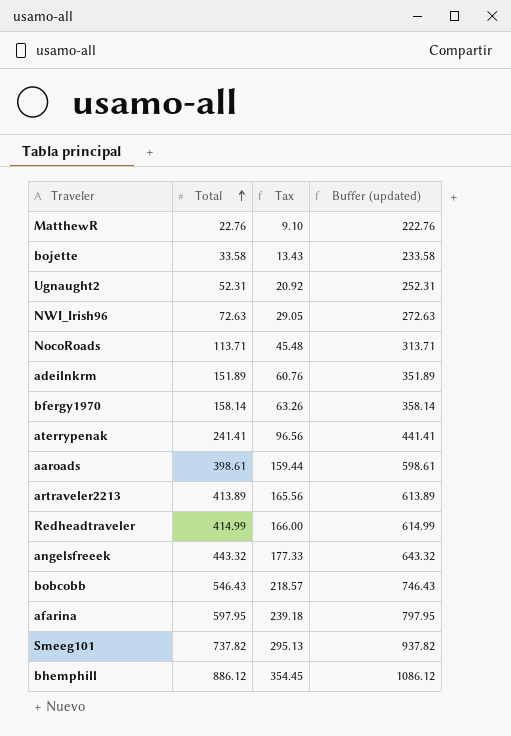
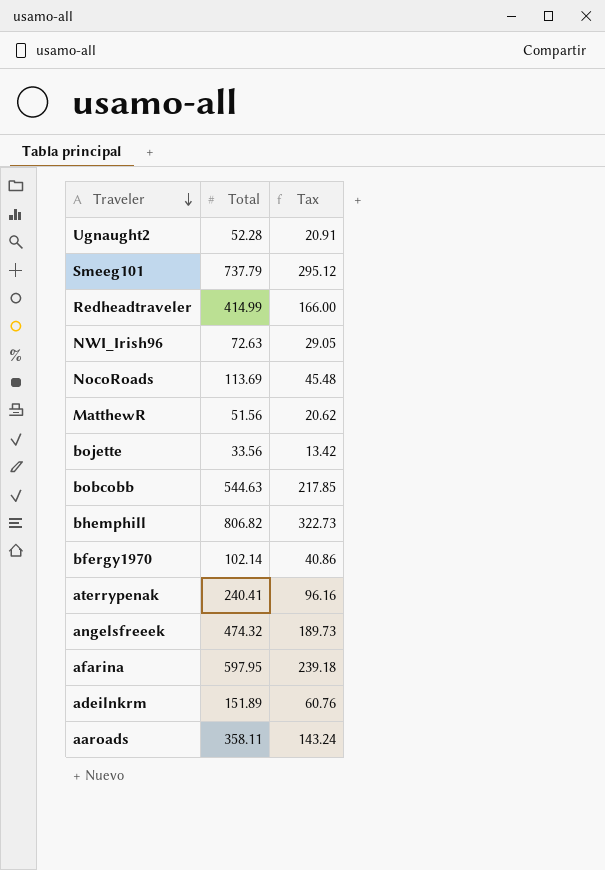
row order: Total ascending -> Traveler descending
column Buffer (updated) | formula: [Total] + 200 -> none
row artraveler2213: 413.89 | 165.56 | 613.89 -> none
Ugnaught2 | Total: 52.31 -> 52.28
Ugnaught2 | Tax: 20.92 -> 20.91
Smeeg101 | Total: 737.82 -> 737.79
Smeeg101 | Tax: 295.13 -> 295.12
NocoRoads | Total: 113.71 -> 113.69
MatthewR | Total: 22.76 -> 51.56
MatthewR | Tax: 9.10 -> 20.62
bojette | Total: 33.58 -> 33.56
bojette | Tax: 13.43 -> 13.42
bobcobb | Total: 546.43 -> 544.63
bobcobb | Tax: 218.57 -> 217.85
bhemphill | Total: 886.12 -> 806.82
bhemphill | Tax: 354.45 -> 322.73
bfergy1970 | Total: 158.14 -> 102.14
bfergy1970 | Tax: 63.26 -> 40.86
aterrypenak | Total: 241.41 -> 240.41
aterrypenak | Tax: 96.56 -> 96.16
angelsfreeek | Total: 443.32 -> 474.32
angelsfreeek | Tax: 177.33 -> 189.73
aaroads | Total: 398.61 -> 358.11
aaroads | Tax: 159.44 -> 143.24

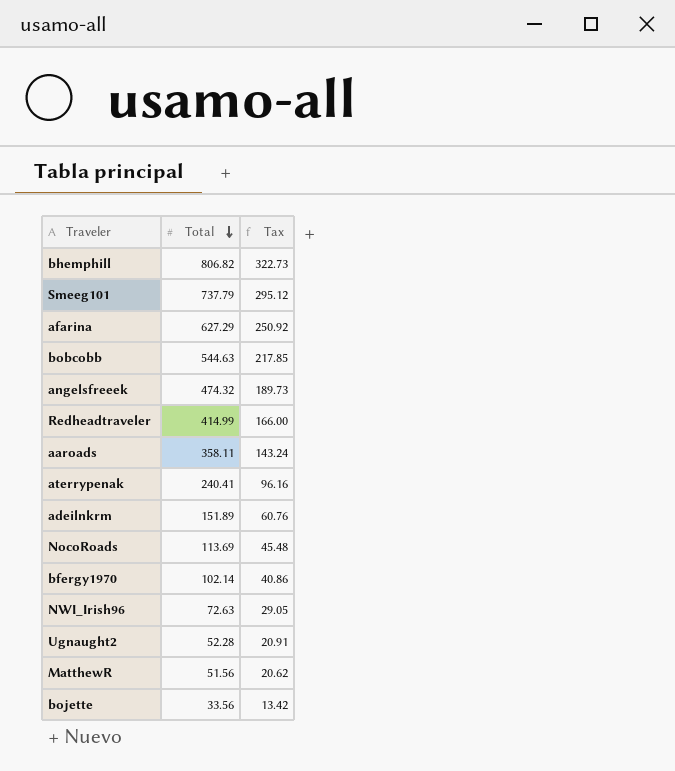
row order: Traveler descending -> Total descending
afarina | Total: 597.95 -> 627.29
afarina | Tax: 239.18 -> 250.92

